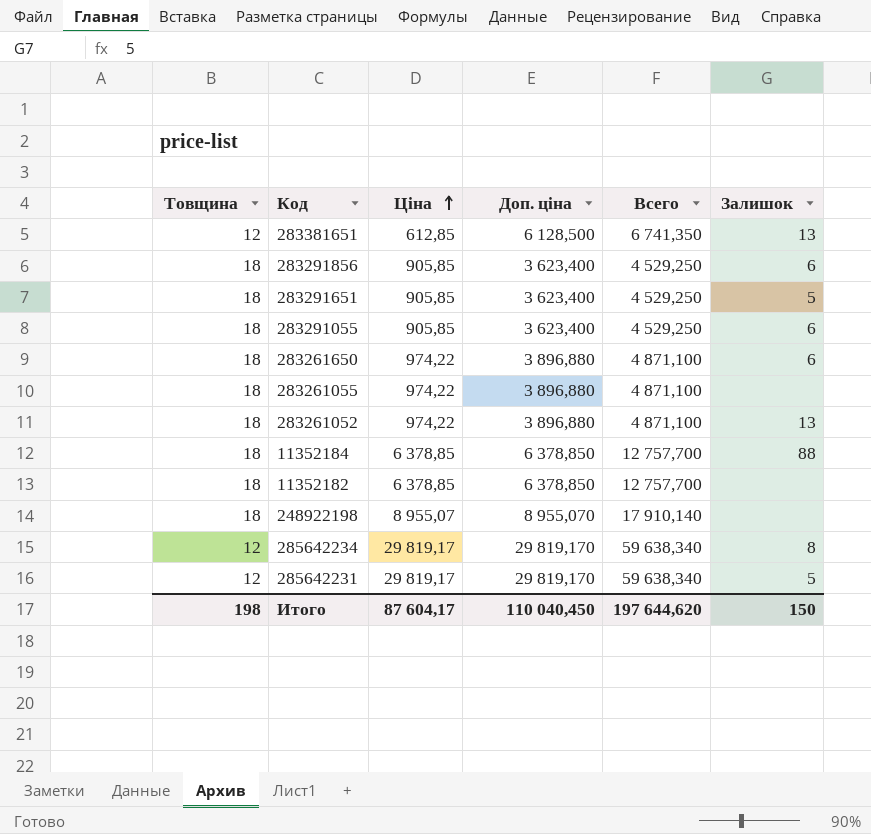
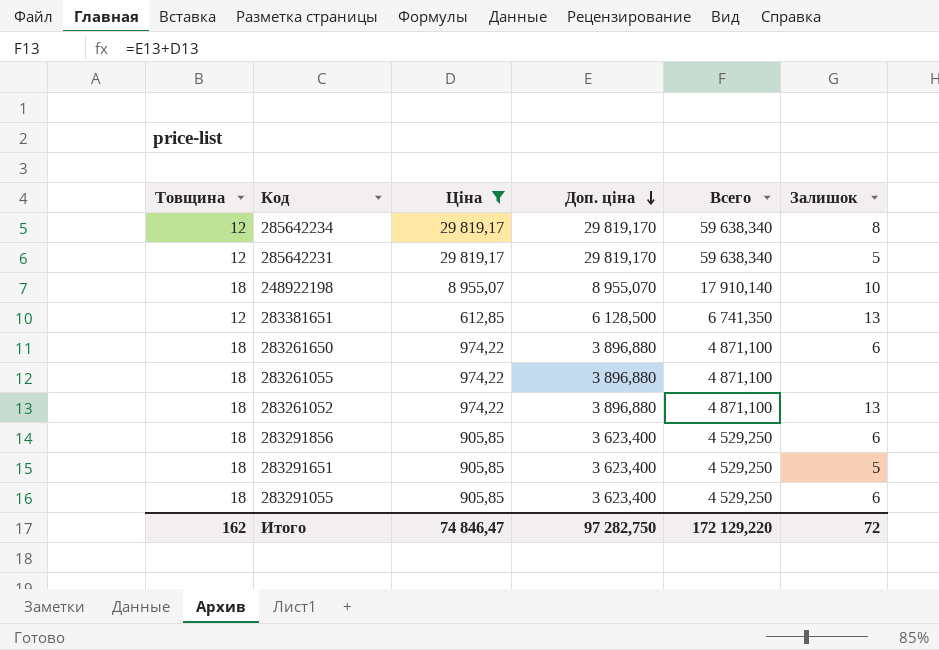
filter: none -> Ціна != 6 378,85
row order: Ціна ascending -> Доп. ціна descending
248922198 | Залишок: none -> 10
Итого | Товщина: 198 -> 162
Итого | Ціна: 87 604,17 -> 74 846,47
Итого | Доп. ціна: 110 040,450 -> 97 282,750
Итого | Всего: 197 644,620 -> 172 129,220
Итого | Залишок: 150 -> 72

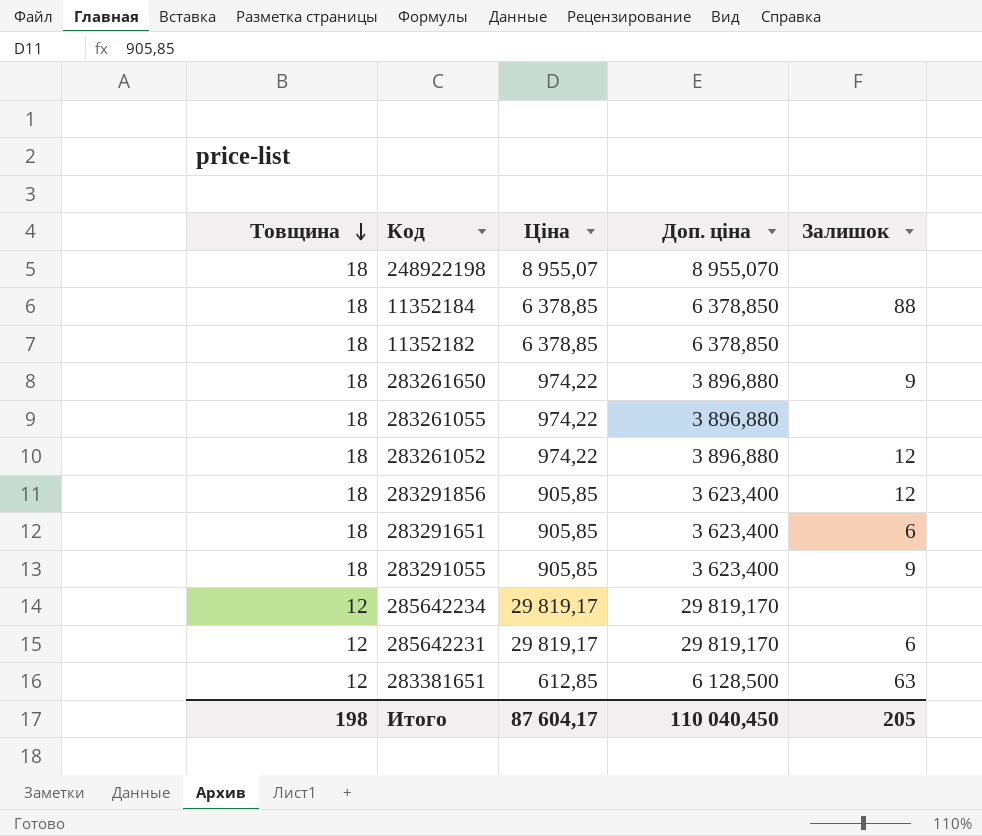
filter: Ціна != 6 378,85 -> none
row order: Доп. ціна descending -> Товщина descending
column Всего | formula: [Ціна] + [Доп. ціна] -> none
248922198 | Залишок: 10 -> none
283261650 | Залишок: 6 -> 9
283261052 | Залишок: 13 -> 12
283291856 | Залишок: 6 -> 12
283291651 | Залишок: 5 -> 6
283291055 | Залишок: 6 -> 9
285642234 | Залишок: 8 -> none
285642231 | Залишок: 5 -> 6
283381651 | Залишок: 13 -> 63
Итого | Товщина: 162 -> 198
Итого | Ціна: 74 846,47 -> 87 604,17
Итого | Доп. ціна: 97 282,750 -> 110 040,450
Итого | Залишок: 72 -> 205

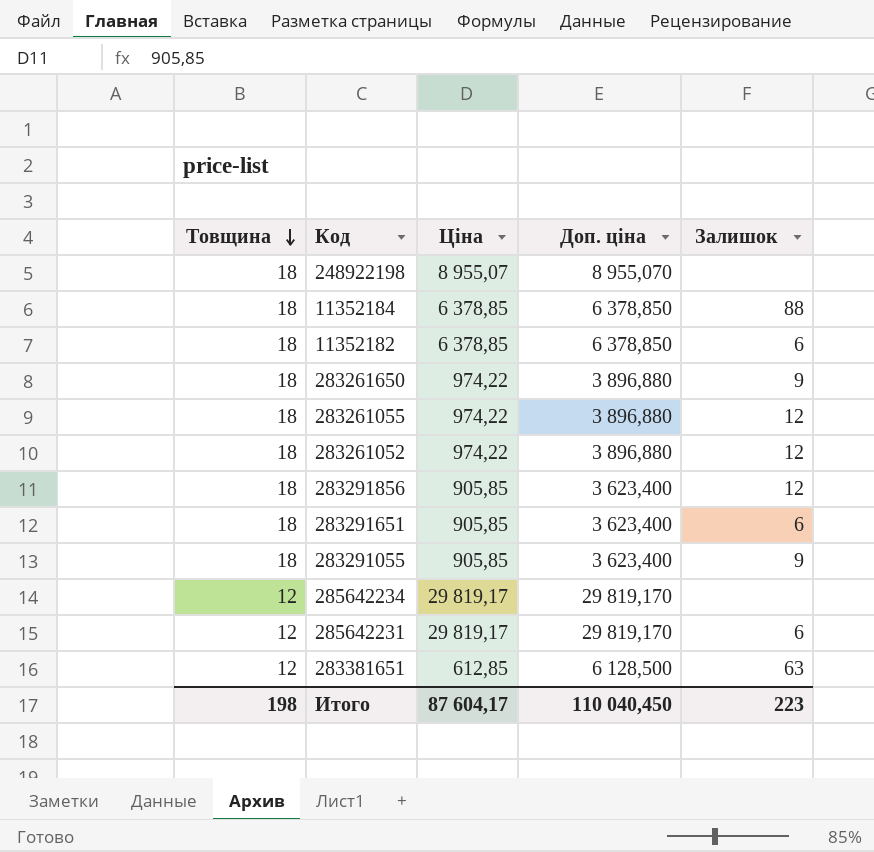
11352182 | Залишок: none -> 6
283261055 | Залишок: none -> 12
Итого | Залишок: 205 -> 223

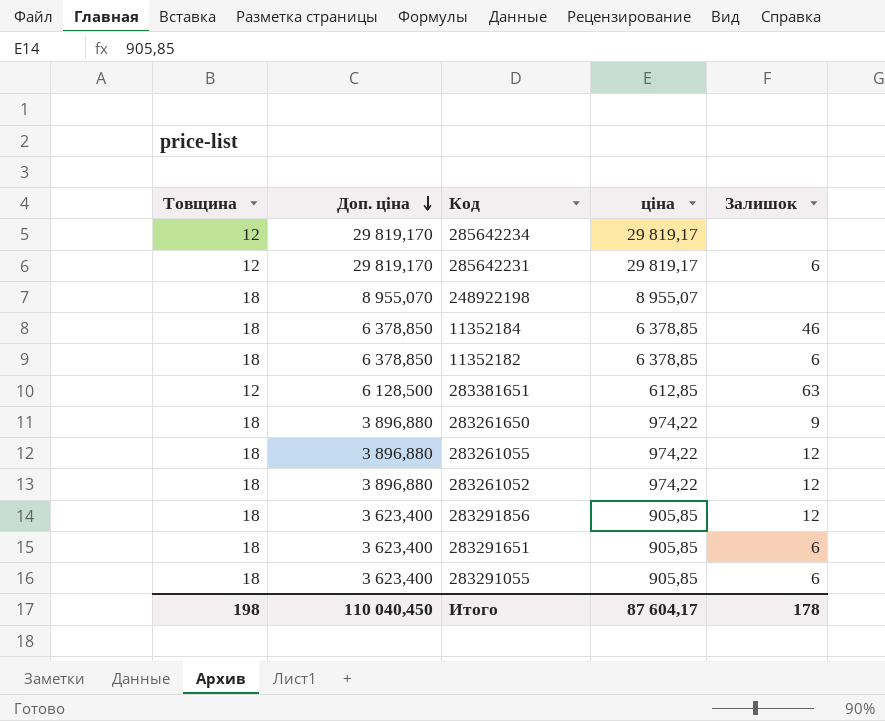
row order: Товщина descending -> Доп. ціна descending
column Доп. ціна | position: 4 -> 2
column name: Ціна -> ціна
11352184 | Залишок: 88 -> 46
283291055 | Залишок: 9 -> 6
Итого | Залишок: 223 -> 178

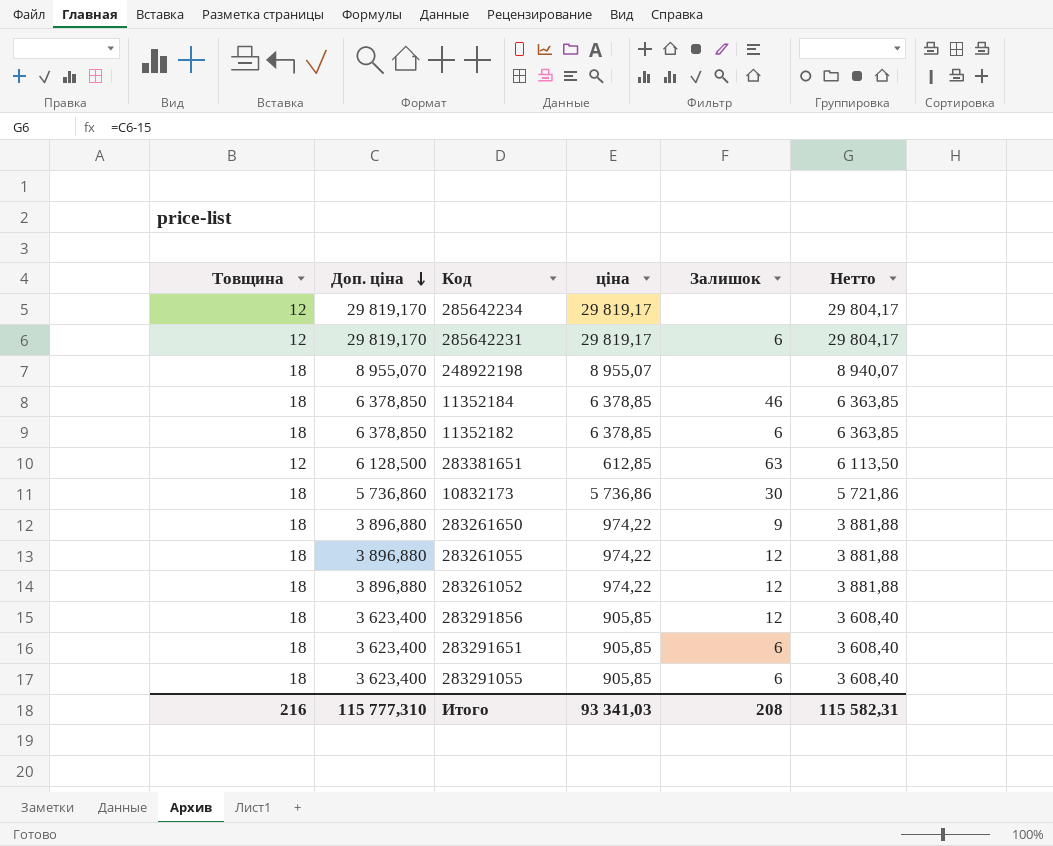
column Нетто | formula: none -> [Доп. ціна] - 15
row 10832173: none -> 18 | 5 736,860 | 5 736,86 | 30 | 5 721,86
Итого | Товщина: 198 -> 216
Итого | Доп. ціна: 110 040,450 -> 115 777,310
Итого | ціна: 87 604,17 -> 93 341,03
Итого | Залишок: 178 -> 208

